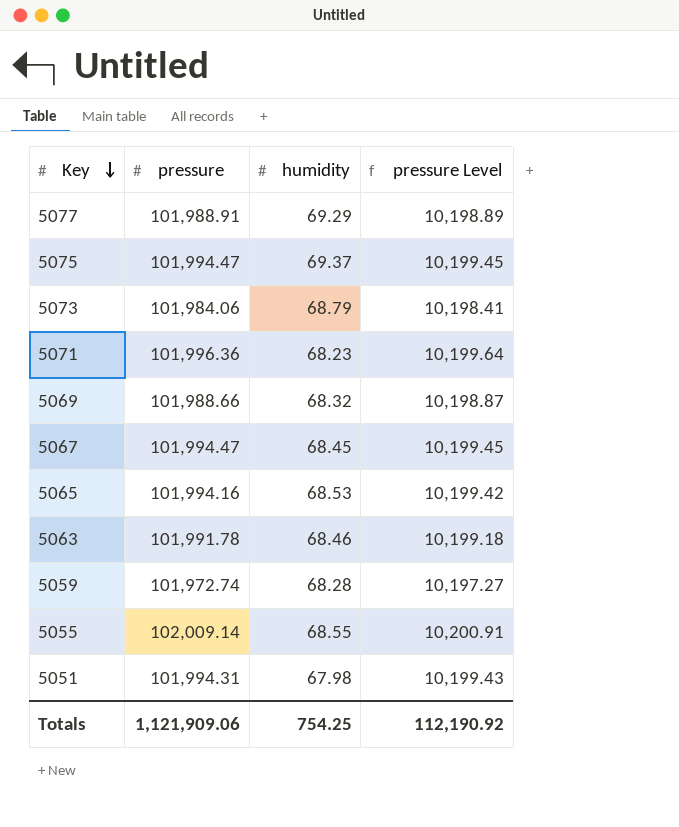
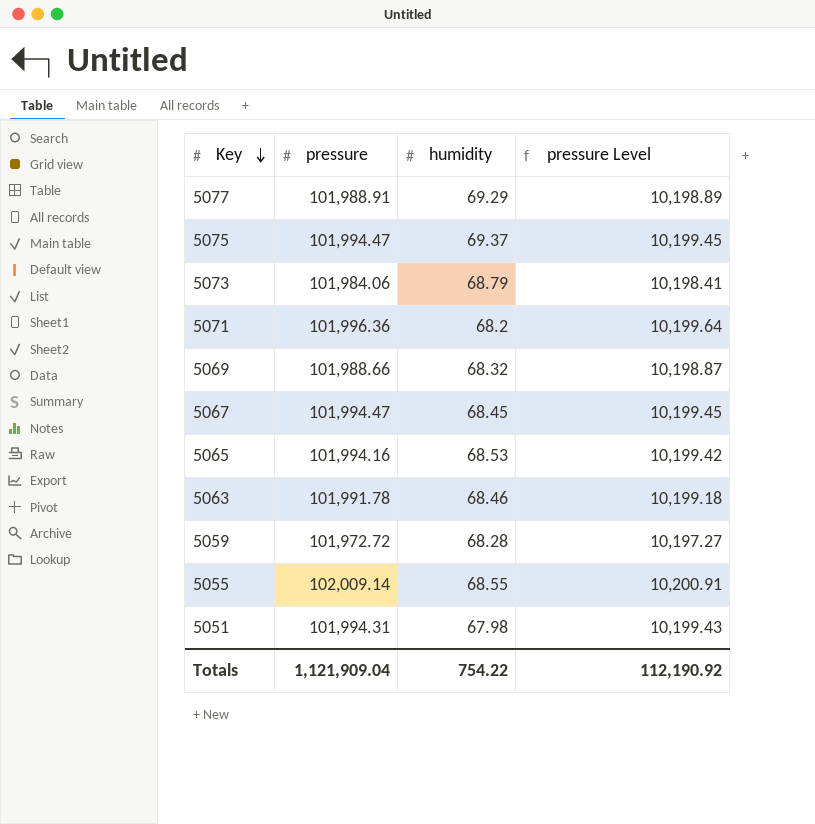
5071 | humidity: 68.23 -> 68.2
5059 | pressure: 101,972.74 -> 101,972.72
Totals | pressure: 1,121,909.06 -> 1,121,909.04
Totals | humidity: 754.25 -> 754.22

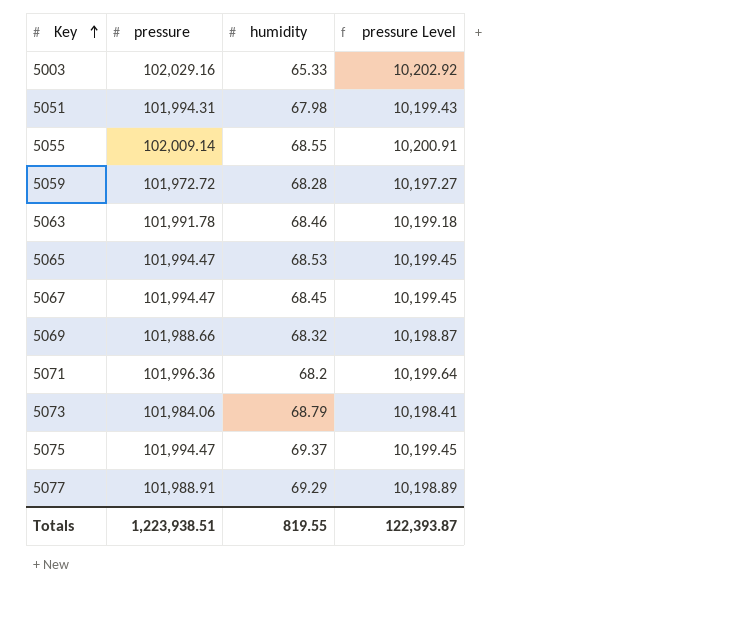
row order: Key descending -> Key ascending
row 5003: none -> 102,029.16 | 65.33 | 10,202.92
5065 | pressure: 101,994.16 -> 101,994.47
5065 | pressure Level: 10,199.42 -> 10,199.45
Totals | pressure: 1,121,909.04 -> 1,223,938.51
Totals | humidity: 754.22 -> 819.55
Totals | pressure Level: 112,190.92 -> 122,393.87

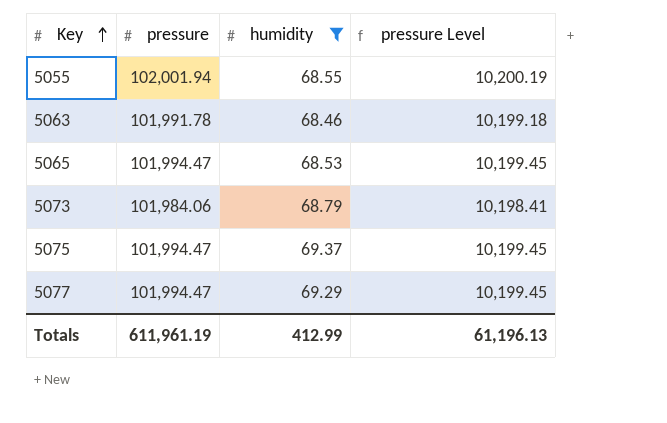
filter: none -> humidity >= 68.46
5055 | pressure: 102,009.14 -> 102,001.94
5055 | pressure Level: 10,200.91 -> 10,200.19
5077 | pressure: 101,988.91 -> 101,994.47
5077 | pressure Level: 10,198.89 -> 10,199.45
Totals | pressure: 1,223,938.51 -> 611,961.19
Totals | humidity: 819.55 -> 412.99
Totals | pressure Level: 122,393.87 -> 61,196.13

